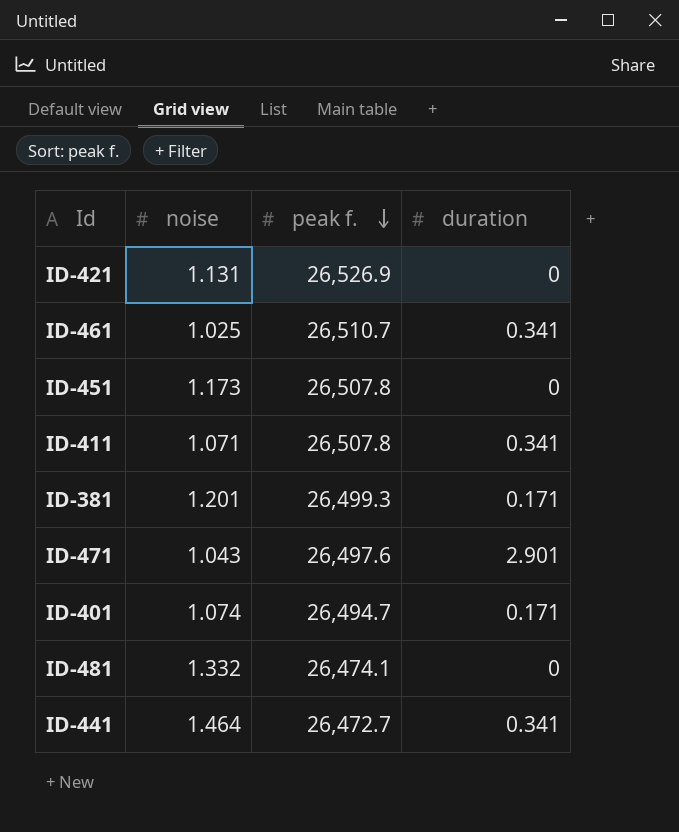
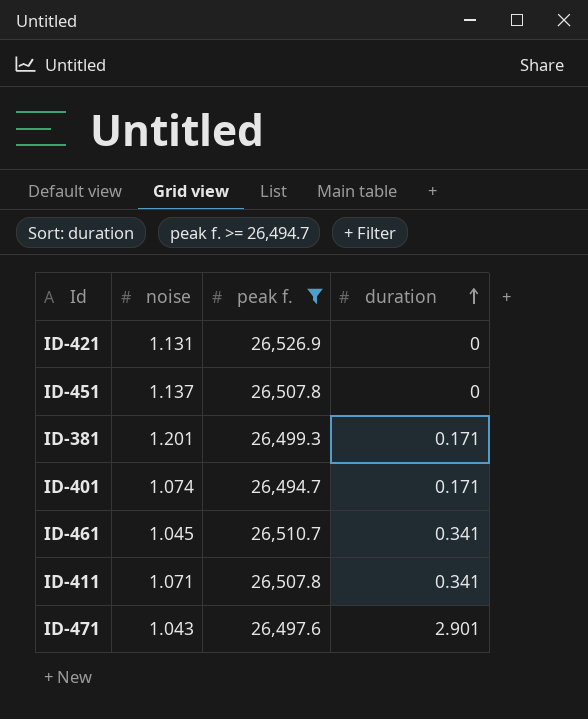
filter: none -> peak f. >= 26,494.7
row order: peak f. descending -> duration ascending
ID-451 | noise: 1.173 -> 1.137
ID-461 | noise: 1.025 -> 1.045

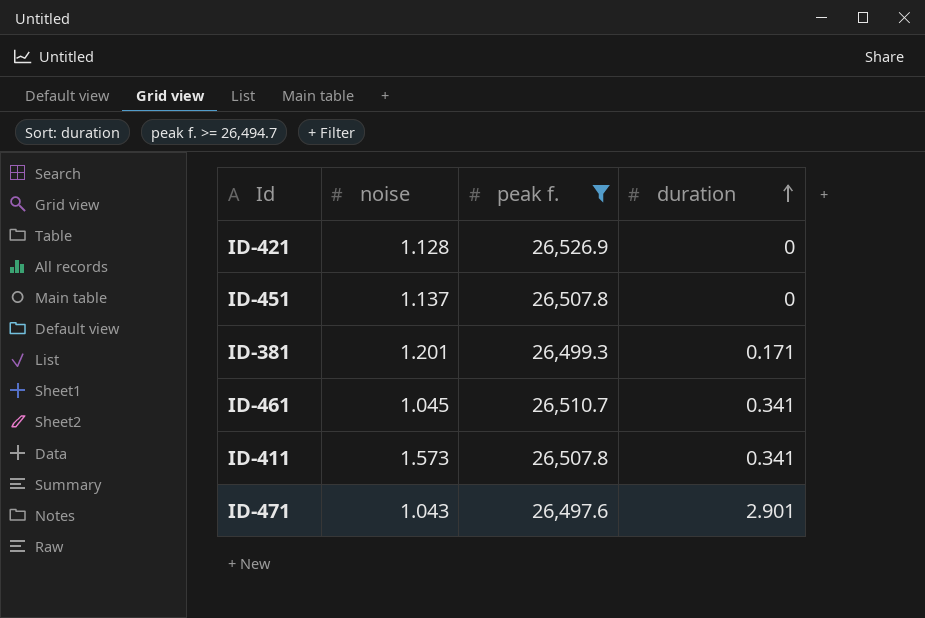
row ID-401: 1.074 | 26,494.7 | 0.171 -> none
ID-421 | noise: 1.131 -> 1.128
ID-411 | noise: 1.071 -> 1.573

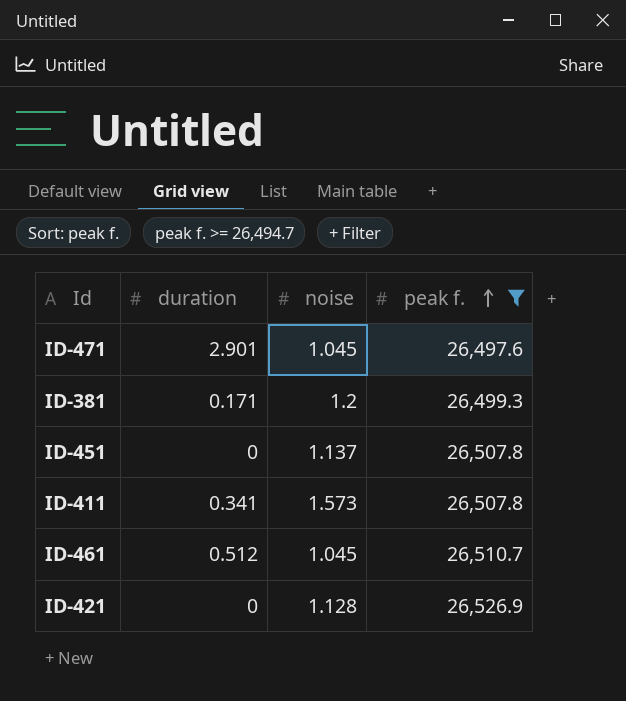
row order: duration ascending -> peak f. ascending
column duration | position: 4 -> 2
ID-471 | noise: 1.043 -> 1.045
ID-381 | noise: 1.201 -> 1.2
ID-461 | duration: 0.341 -> 0.512

